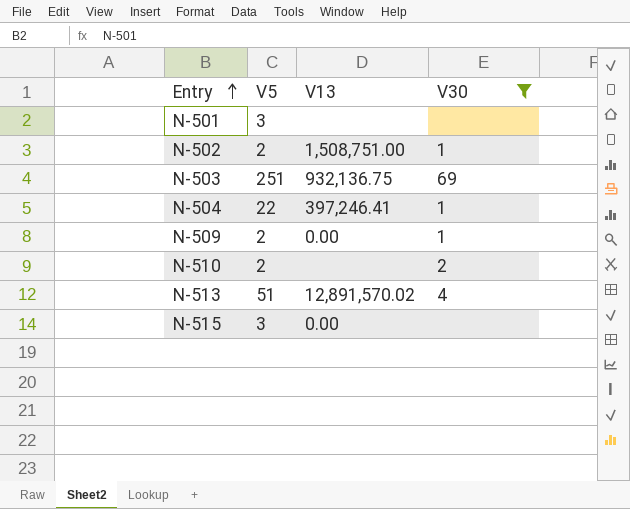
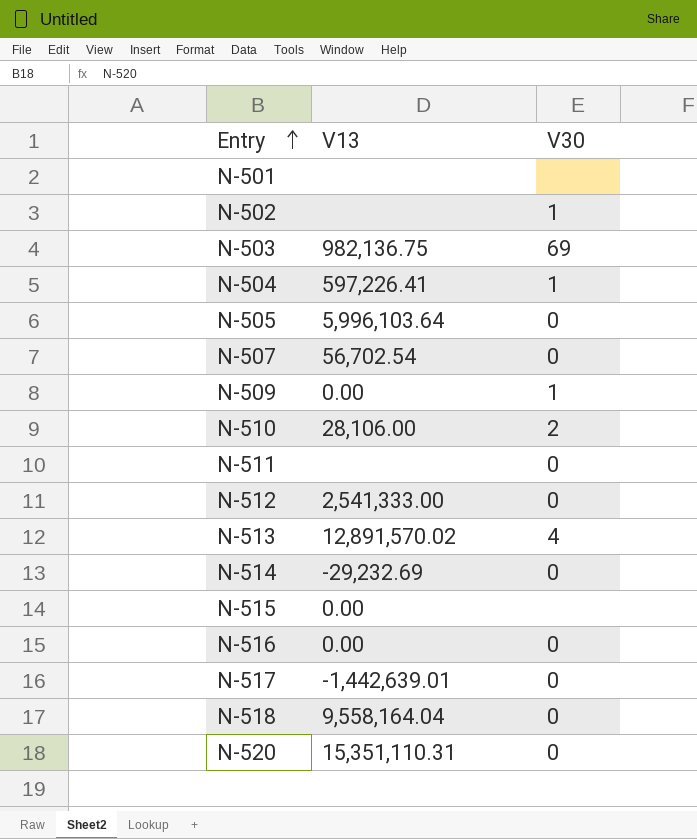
filter: V30 != 0 -> none
column V5 | position: 2 -> none
N-502 | V13: 1,508,751.00 -> none
N-503 | V13: 932,136.75 -> 982,136.75
N-504 | V13: 397,246.41 -> 597,226.41
N-510 | V13: none -> 28,106.00

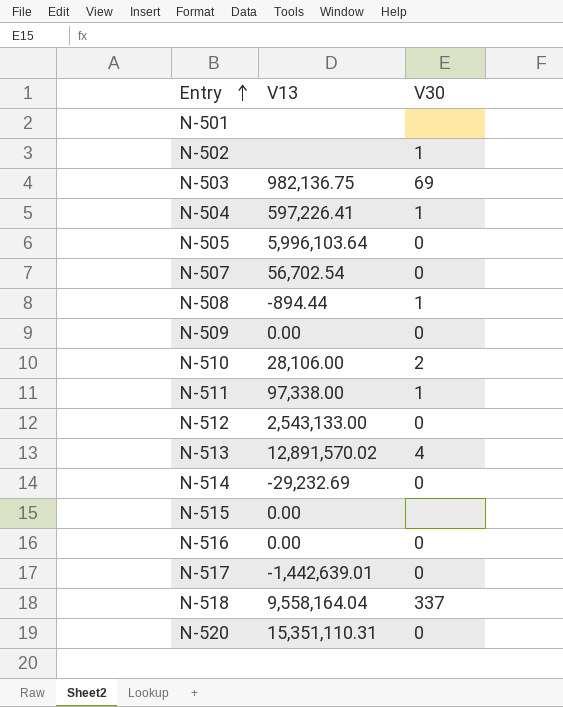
row N-508: none -> -894.44 | 1
N-509 | V30: 1 -> 0
N-511 | V13: none -> 97,338.00
N-511 | V30: 0 -> 1
N-512 | V13: 2,541,333.00 -> 2,543,133.00
N-518 | V30: 0 -> 337

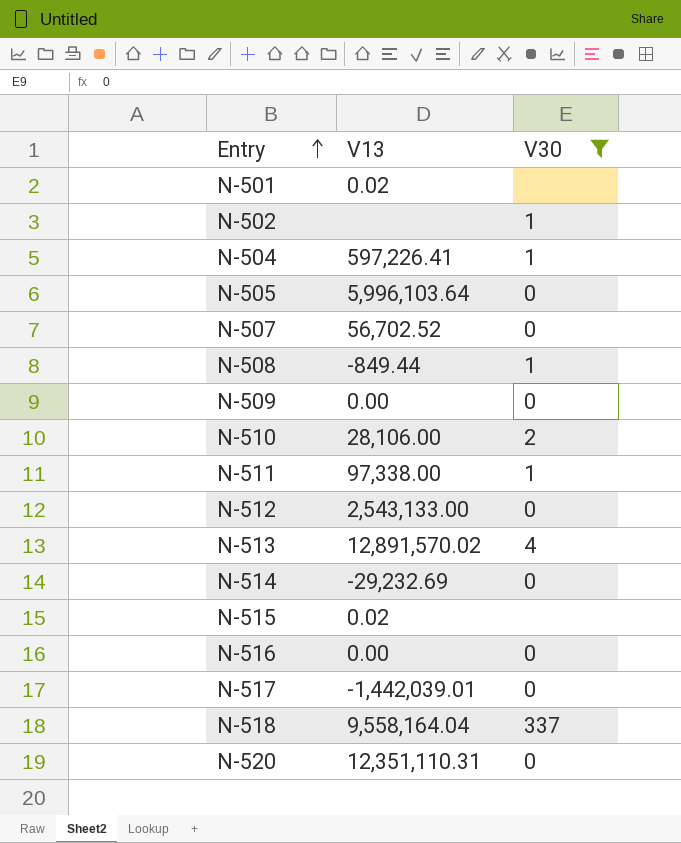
filter: none -> V30 != 69
N-501 | V13: none -> 0.02
N-507 | V13: 56,702.54 -> 56,702.52
N-508 | V13: -894.44 -> -849.44
N-515 | V13: 0.00 -> 0.02
N-517 | V13: -1,442,639.01 -> -1,442,039.01
N-520 | V13: 15,351,110.31 -> 12,351,110.31

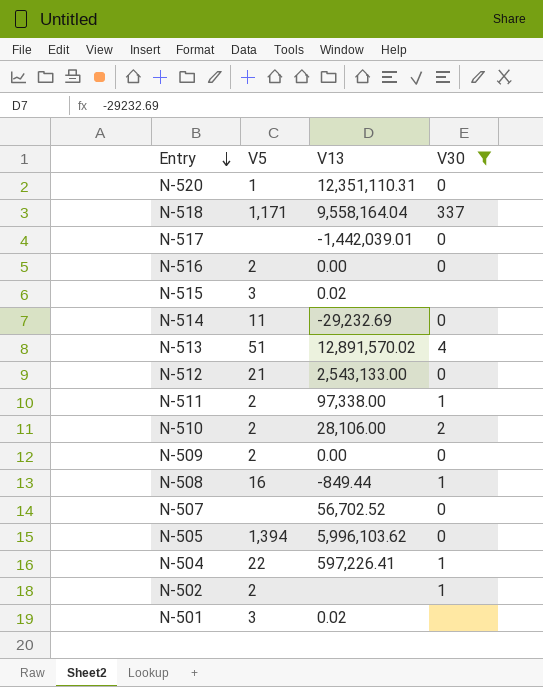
row order: Entry ascending -> Entry descending
column V5 | position: none -> 2
N-505 | V13: 5,996,103.64 -> 5,996,103.62

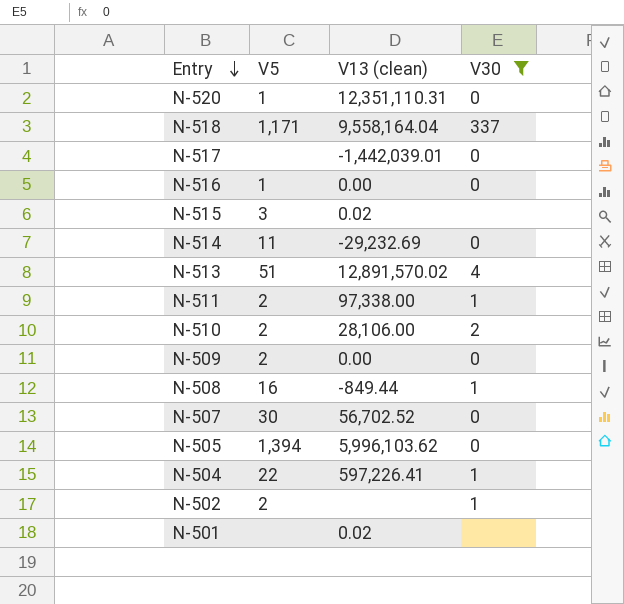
column name: V13 -> V13 (clean)
row N-512: 21 | 2,543,133.00 | 0 -> none
N-516 | V5: 2 -> 1
N-507 | V5: none -> 30
N-501 | V5: 3 -> none

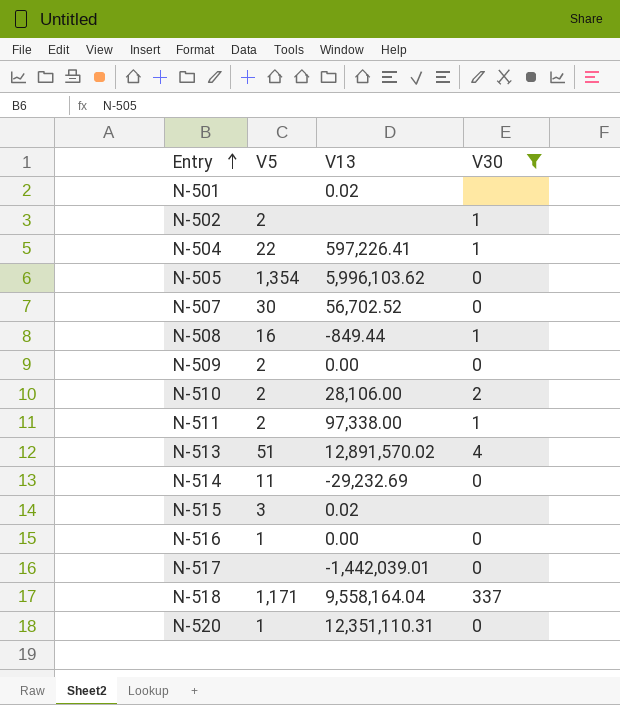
row order: Entry descending -> Entry ascending
column name: V13 (clean) -> V13
N-505 | V5: 1,394 -> 1,354

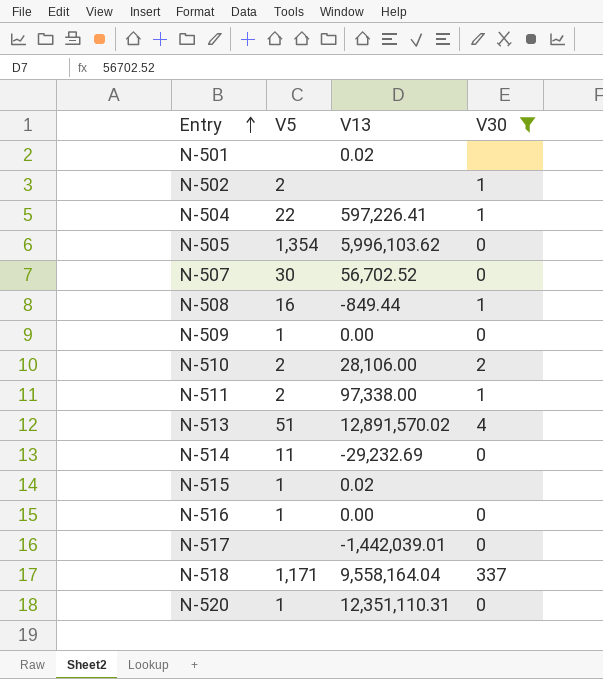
N-509 | V5: 2 -> 1
N-515 | V5: 3 -> 1

